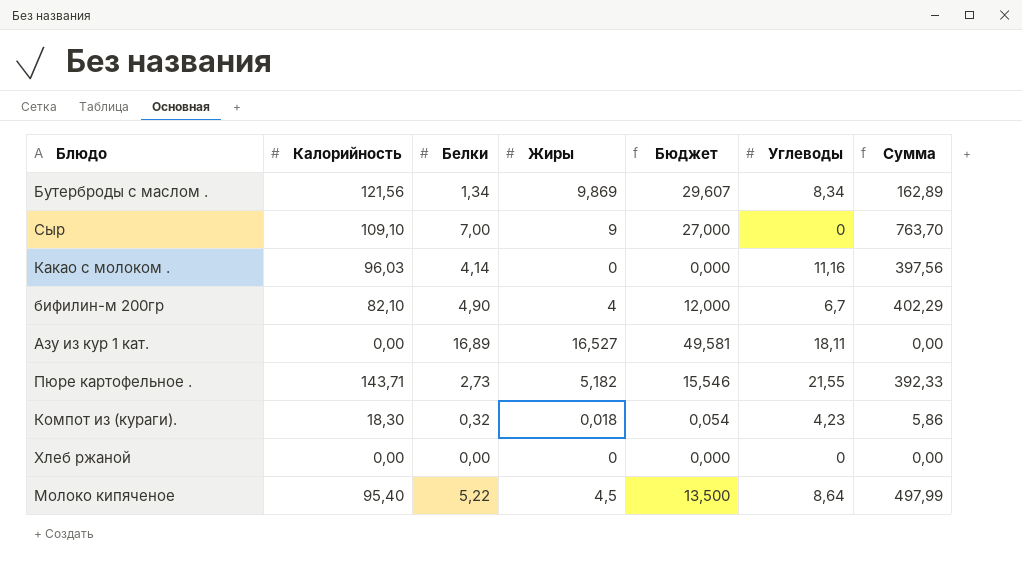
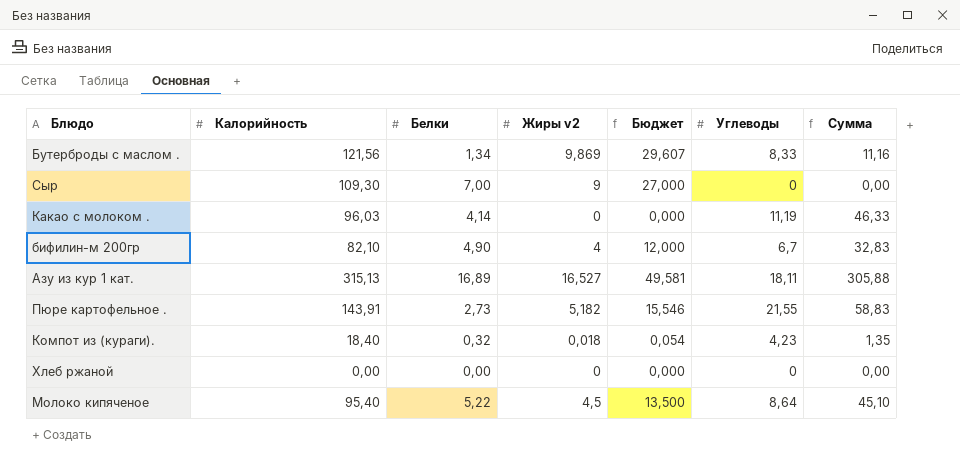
column name: Жиры -> Жиры v2
column Сумма | formula: [Калорийность] * [Белки] -> [Белки] * [Углеводы]
Бутерброды с маслом . | Углеводы: 8,34 -> 8,33
Сыр | Калорийность: 109,10 -> 109,30
Какао с молоком . | Углеводы: 11,16 -> 11,19
Азу из кур 1 кат. | Калорийность: 0,00 -> 315,13
Пюре картофельное . | Калорийность: 143,71 -> 143,91
Компот из (кураги). | Калорийность: 18,30 -> 18,40

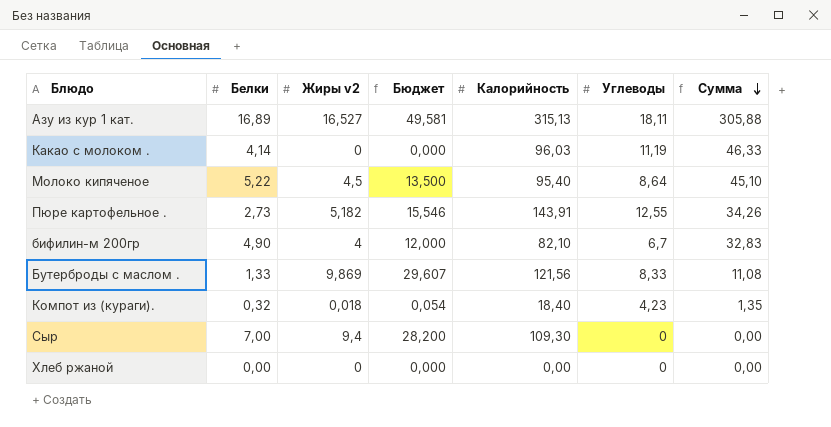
row order: none -> Сумма descending
column Калорийность | position: 2 -> 5
Пюре картофельное . | Углеводы: 21,55 -> 12,55
Пюре картофельное . | Сумма: 58,83 -> 34,26
Бутерброды с маслом . | Белки: 1,34 -> 1,33
Бутерброды с маслом . | Сумма: 11,16 -> 11,08
Сыр | Жиры v2: 9 -> 9,4
Сыр | Бюджет: 27,000 -> 28,200

